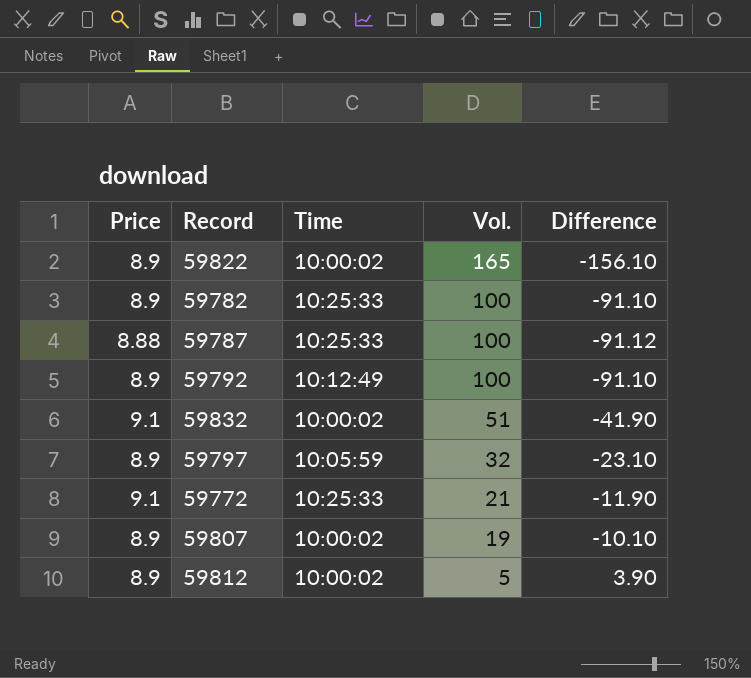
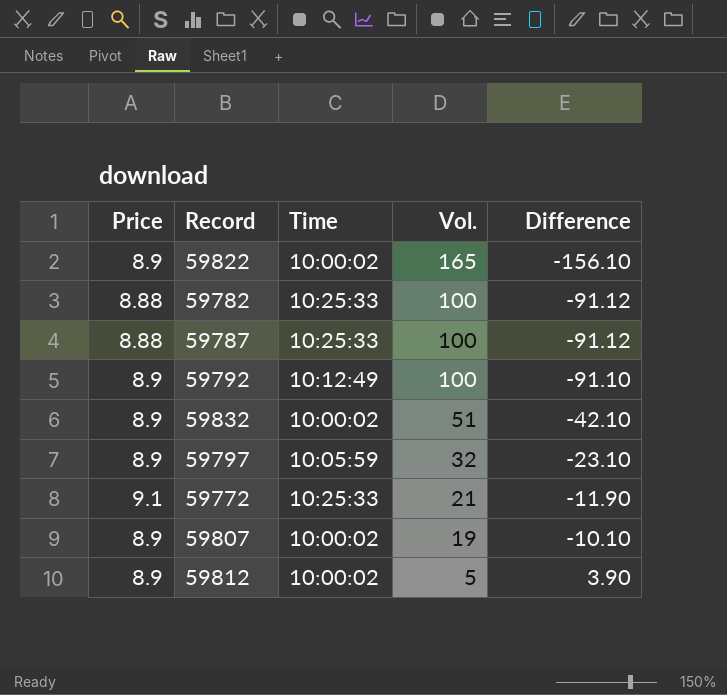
59782 | Price: 8.9 -> 8.88
59782 | Difference: -91.10 -> -91.12
59832 | Price: 9.1 -> 8.9
59832 | Difference: -41.90 -> -42.10

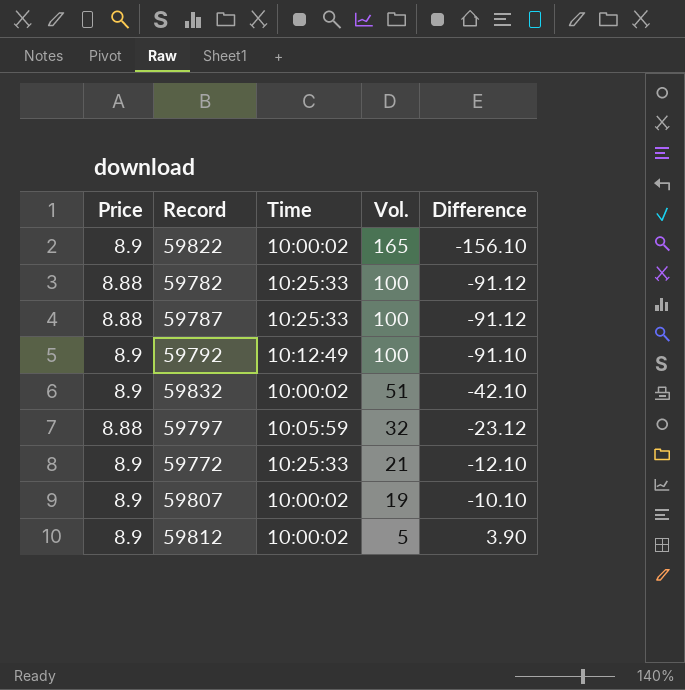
59797 | Price: 8.9 -> 8.88
59797 | Difference: -23.10 -> -23.12
59772 | Price: 9.1 -> 8.9
59772 | Difference: -11.90 -> -12.10

